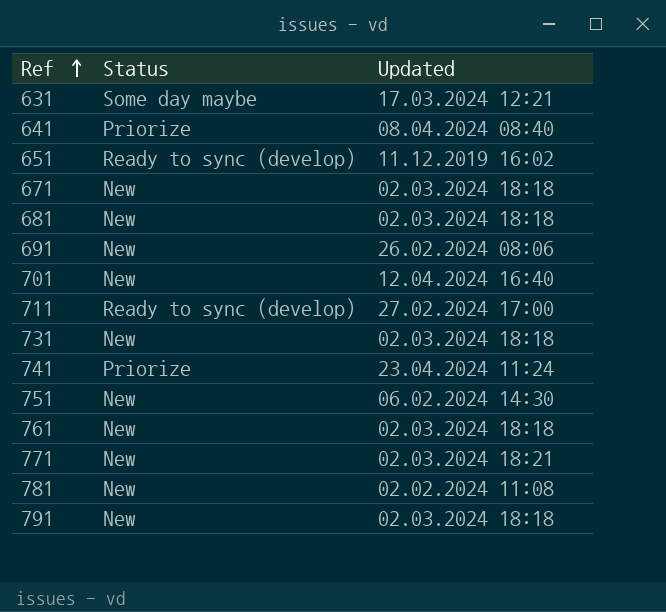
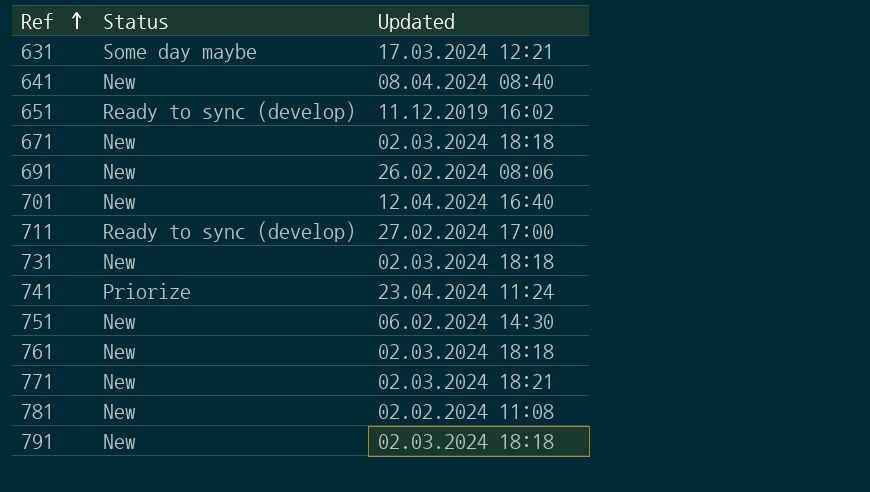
row 681: New | 02.03.2024 18:18 -> none
641 | Status: Priorize -> New

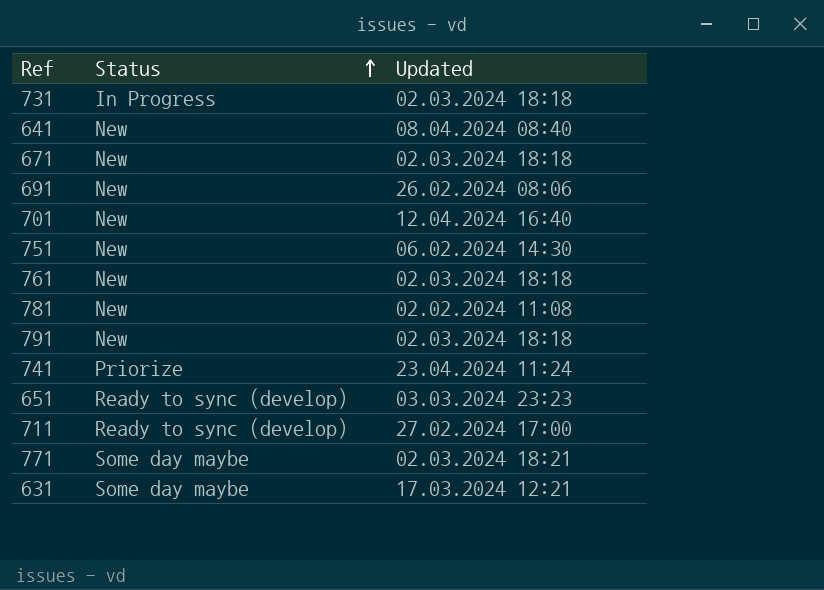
row order: Ref ascending -> Status ascending
731 | Status: New -> In Progress
651 | Updated: 11.12.2019 16:02 -> 03.03.2024 23:23
771 | Status: New -> Some day maybe

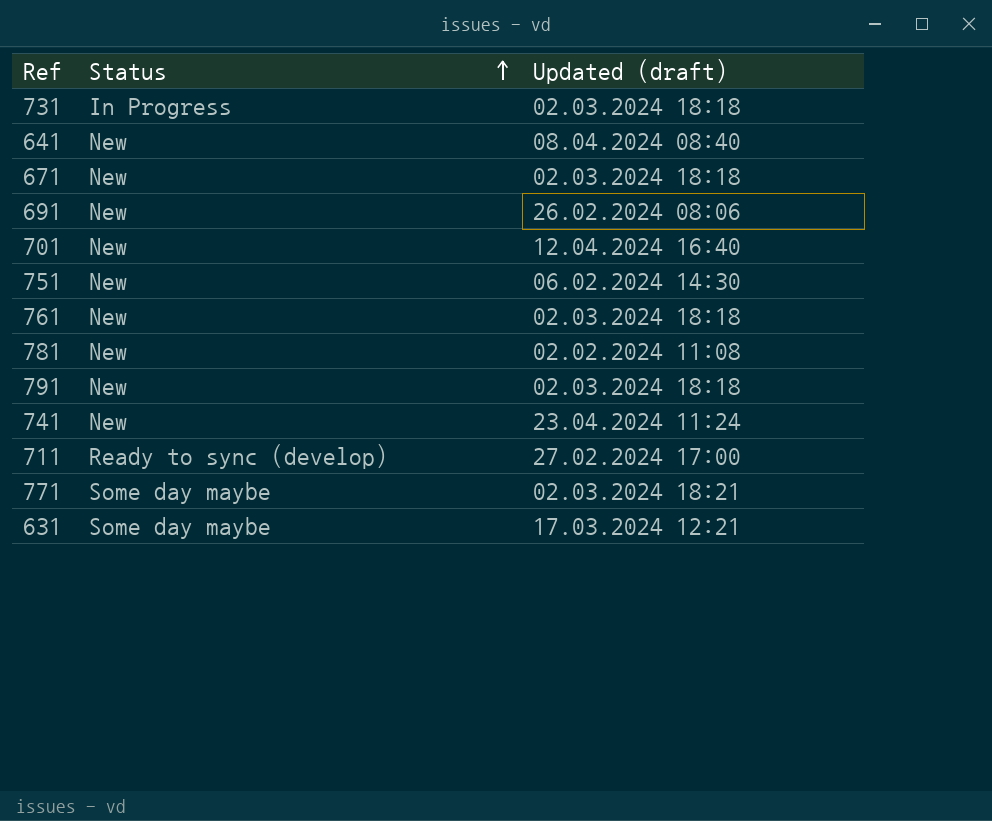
column name: Updated -> Updated (draft)
row 651: Ready to sync (develop) | 03.03.2024 23:23 -> none
741 | Status: Priorize -> New

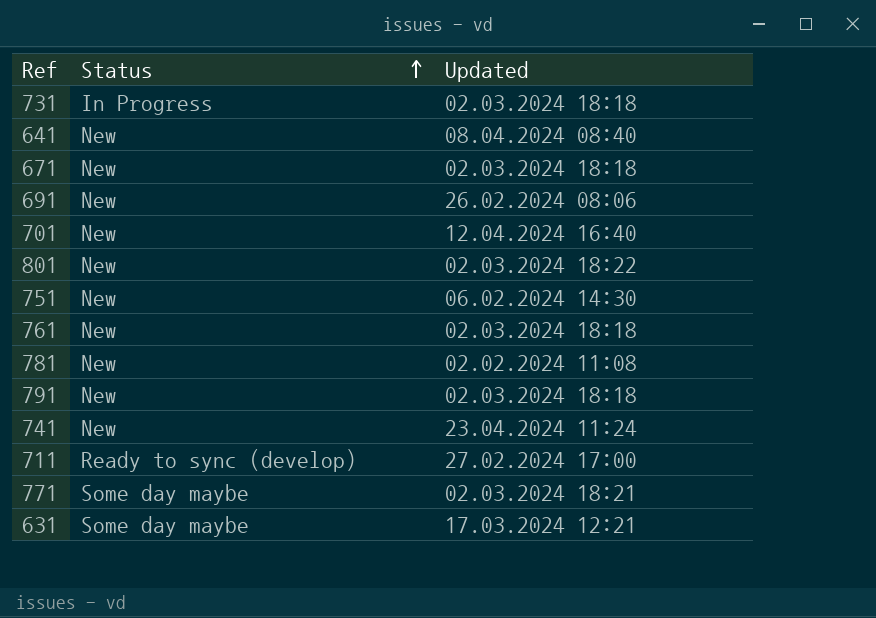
column name: Updated (draft) -> Updated
row 801: none -> New | 02.03.2024 18:22

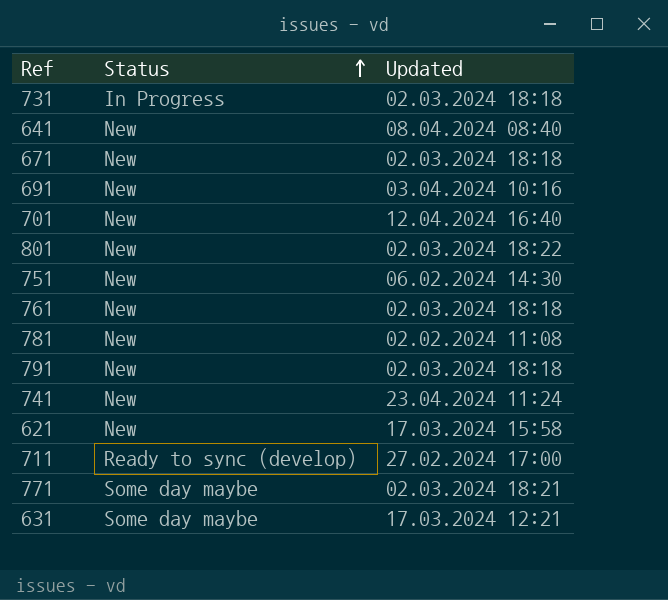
691 | Updated: 26.02.2024 08:06 -> 03.04.2024 10:16
row 621: none -> New | 17.03.2024 15:58

